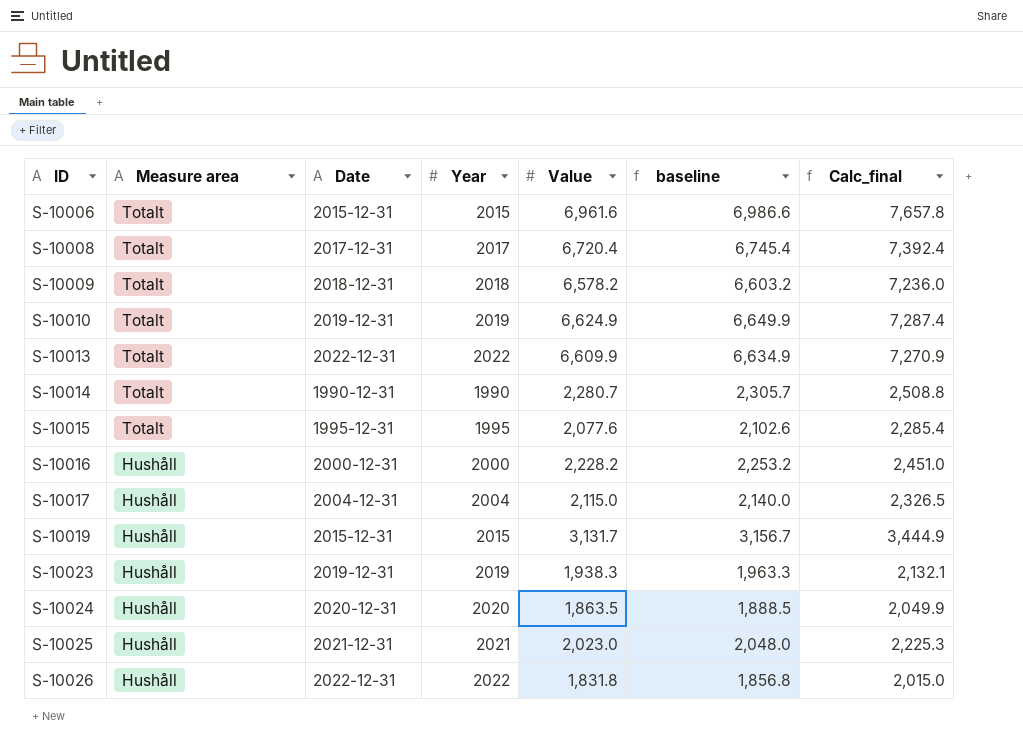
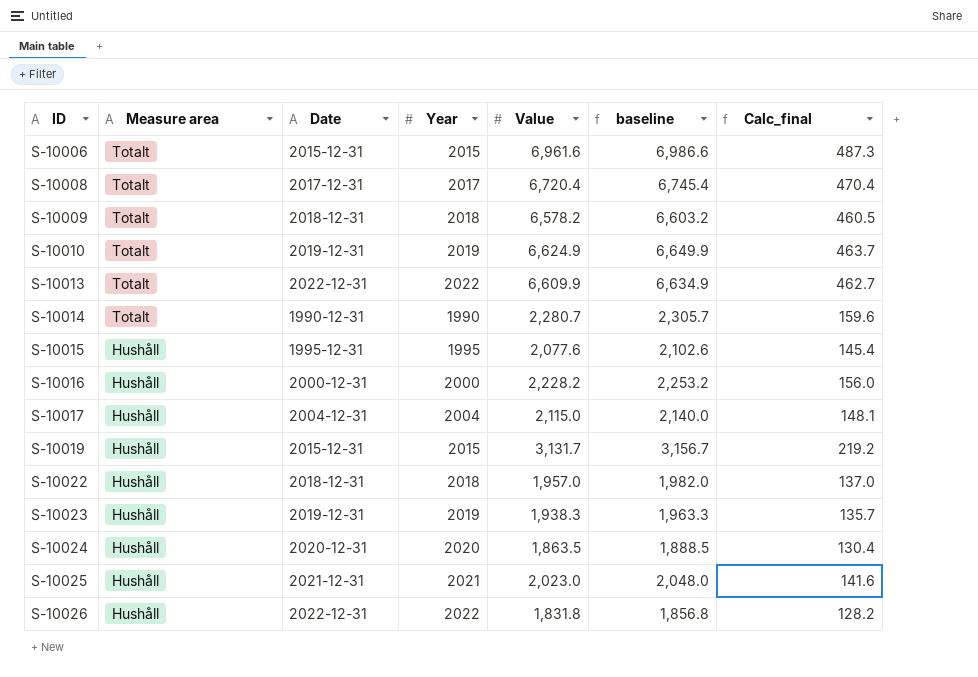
column Calc_final | formula: [Value] * 1.1 -> [Value] * 0.07
S-10015 | Measure area: Totalt -> Hushåll
row S-10022: none -> Hushåll | 2018-12-31 | 2018 | 1,957.0 | 1,982.0 | 137.0

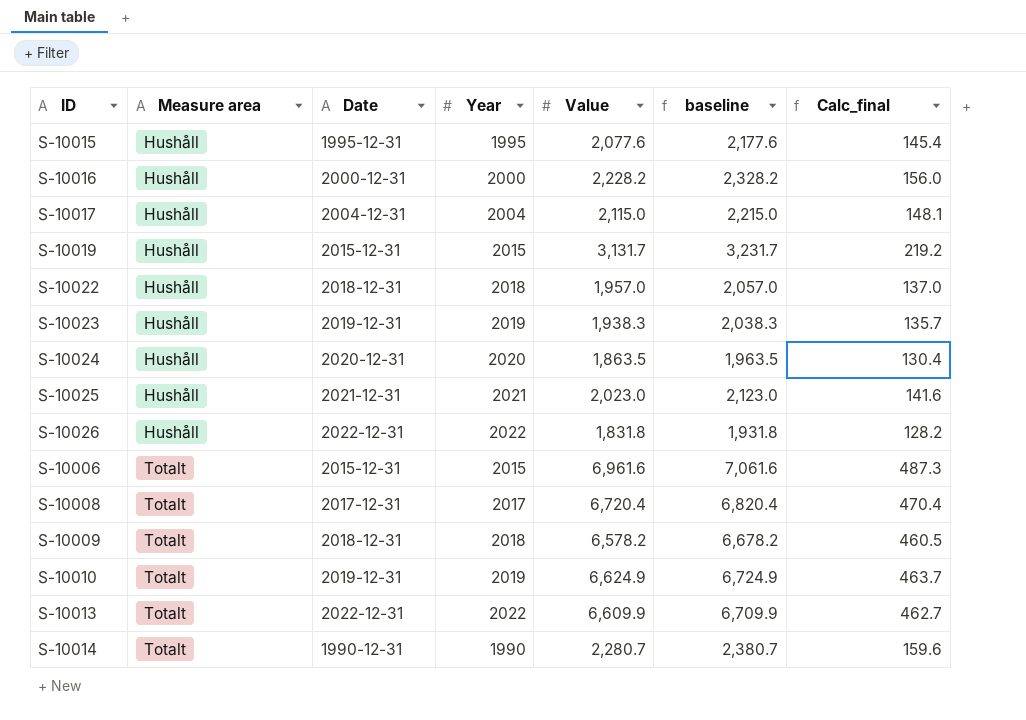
row order: ID ascending -> Measure area ascending
column baseline | formula: [Value] + 25 -> [Value] + 100

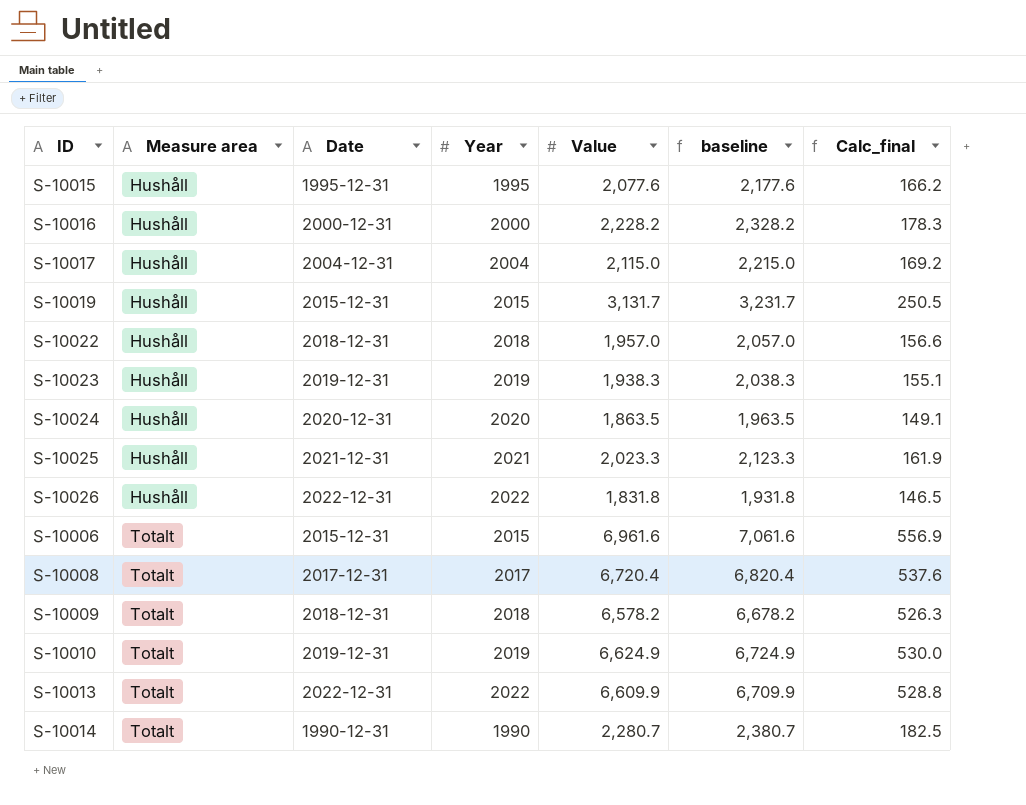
column Calc_final | formula: [Value] * 0.07 -> [Value] * 0.08
S-10025 | Value: 2,023.0 -> 2,023.3
S-10025 | baseline: 2,123.0 -> 2,123.3

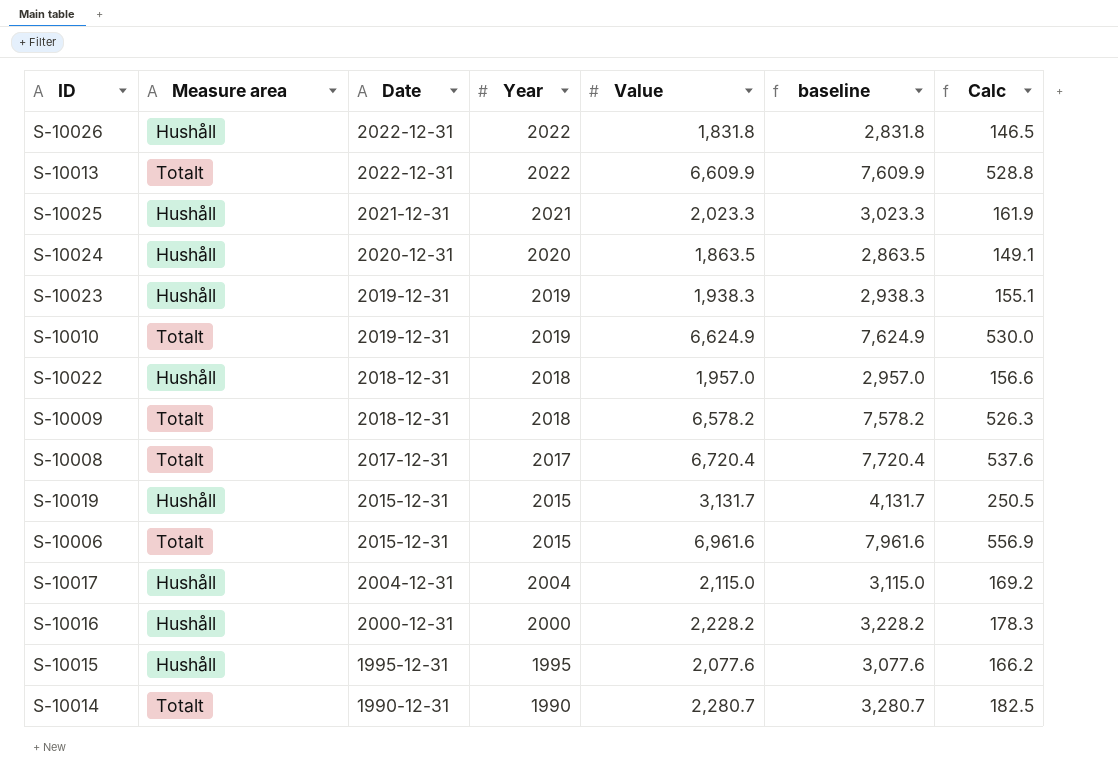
row order: Measure area ascending -> Date descending
column baseline | formula: [Value] + 100 -> [Value] + 1000
column name: Calc_final -> Calc

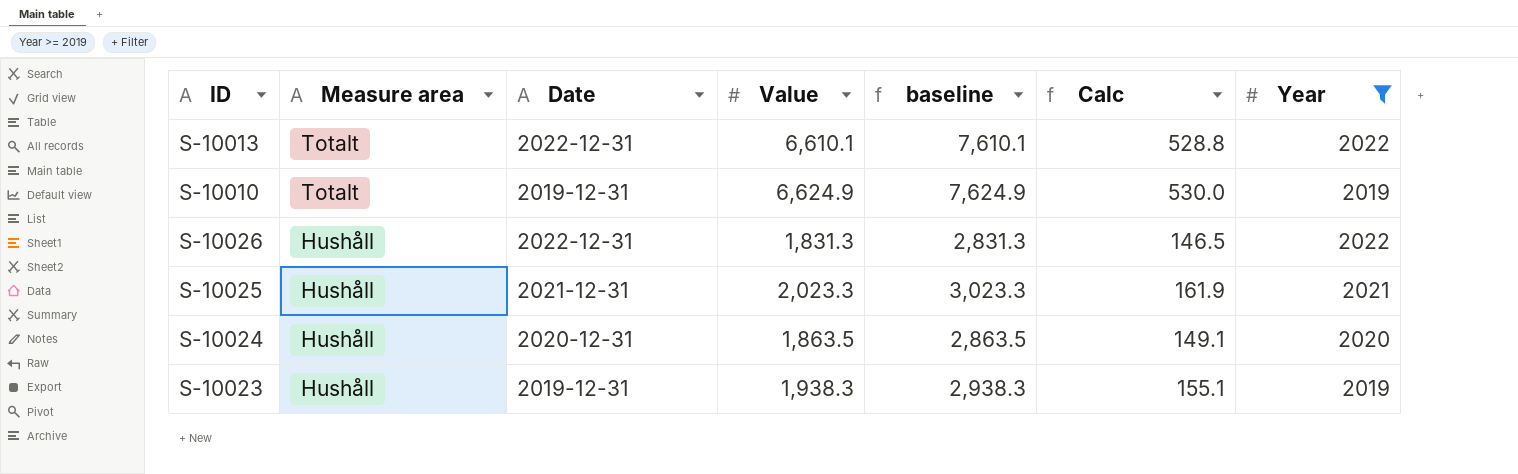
filter: none -> Year >= 2019
row order: Date descending -> Measure area descending
column Year | position: 4 -> 7
S-10013 | Value: 6,609.9 -> 6,610.1
S-10013 | baseline: 7,609.9 -> 7,610.1
S-10026 | Value: 1,831.8 -> 1,831.3
S-10026 | baseline: 2,831.8 -> 2,831.3

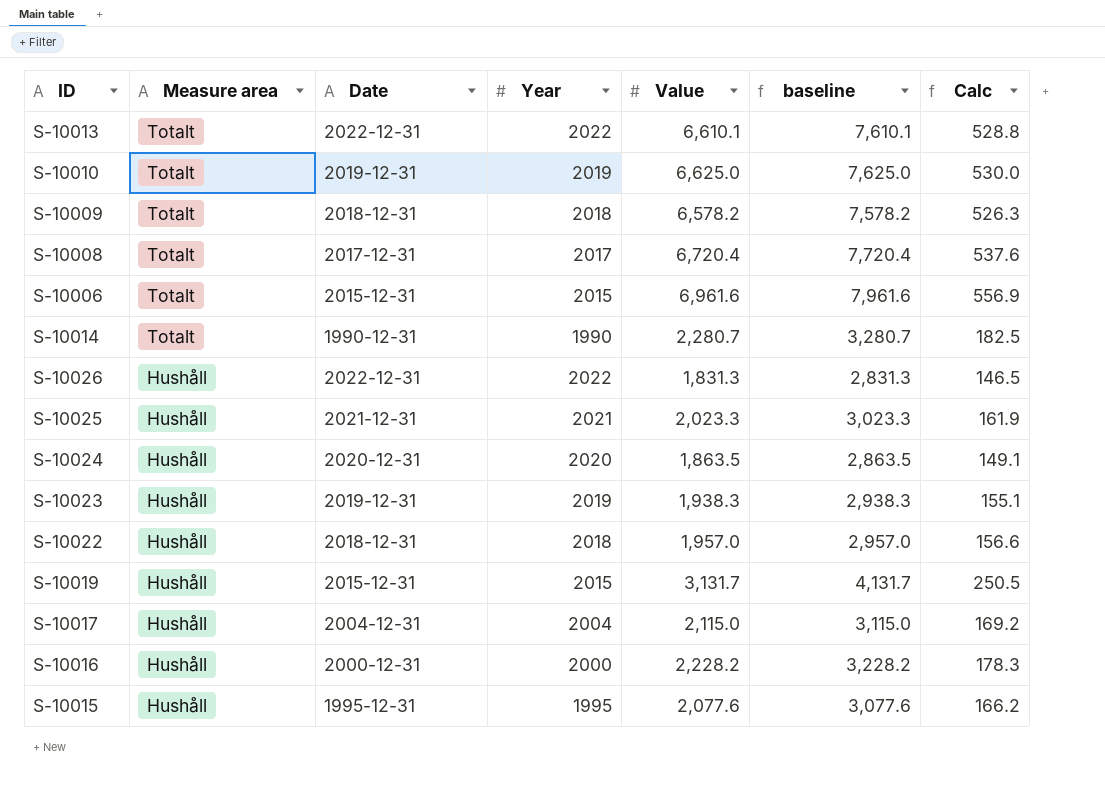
filter: Year >= 2019 -> none
column Year | position: 7 -> 4
S-10010 | Value: 6,624.9 -> 6,625.0
S-10010 | baseline: 7,624.9 -> 7,625.0

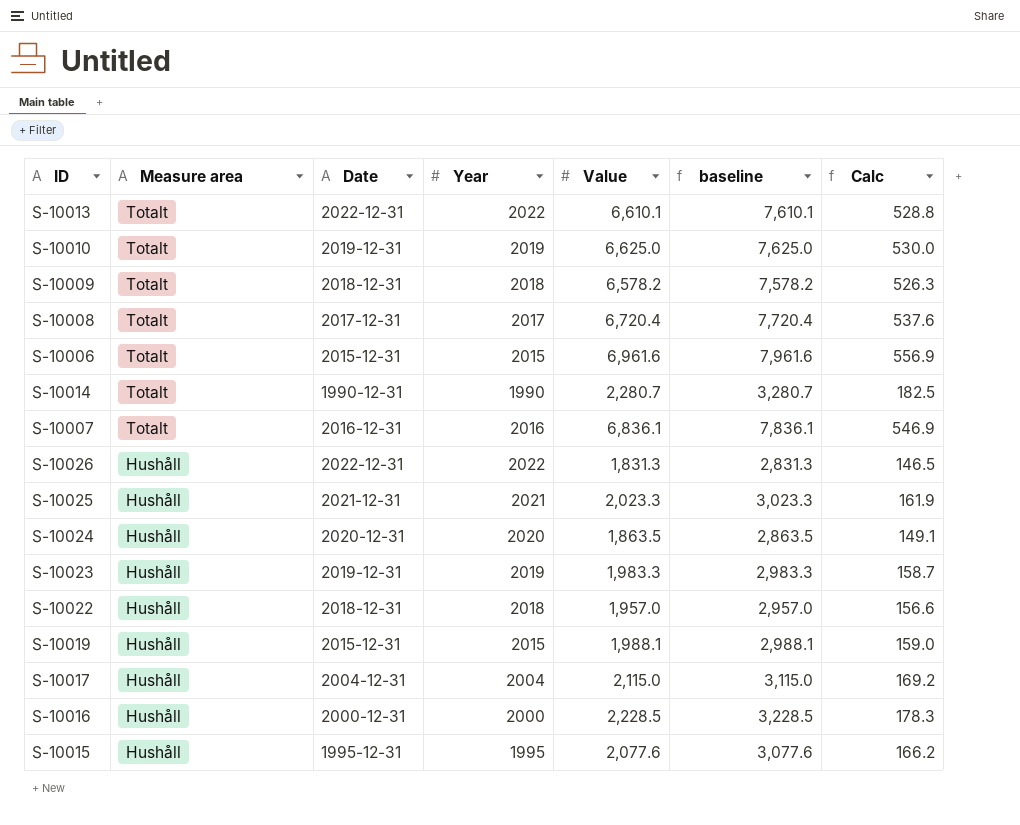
row S-10007: none -> Totalt | 2016-12-31 | 2016 | 6,836.1 | 7,836.1 | 546.9
S-10023 | Value: 1,938.3 -> 1,983.3
S-10023 | baseline: 2,938.3 -> 2,983.3
S-10023 | Calc: 155.1 -> 158.7
S-10019 | Value: 3,131.7 -> 1,988.1
S-10019 | baseline: 4,131.7 -> 2,988.1
S-10019 | Calc: 250.5 -> 159.0
S-10016 | Value: 2,228.2 -> 2,228.5
S-10016 | baseline: 3,228.2 -> 3,228.5

